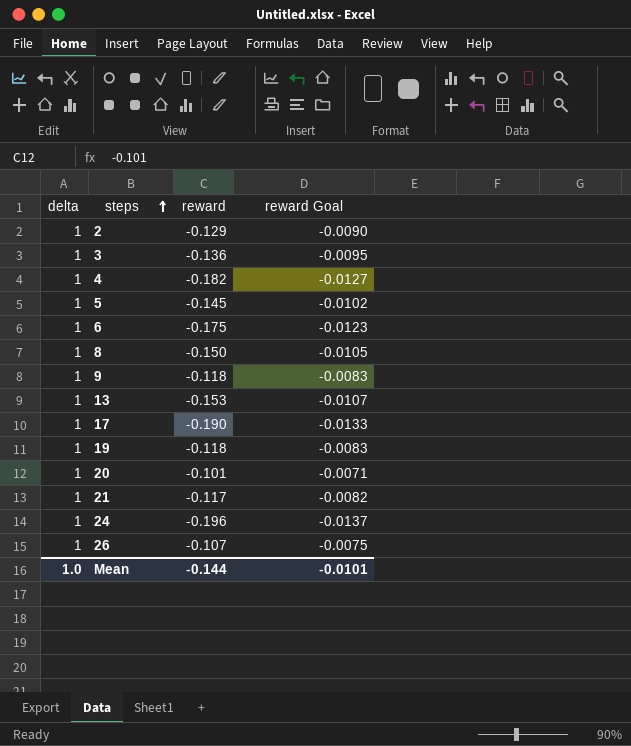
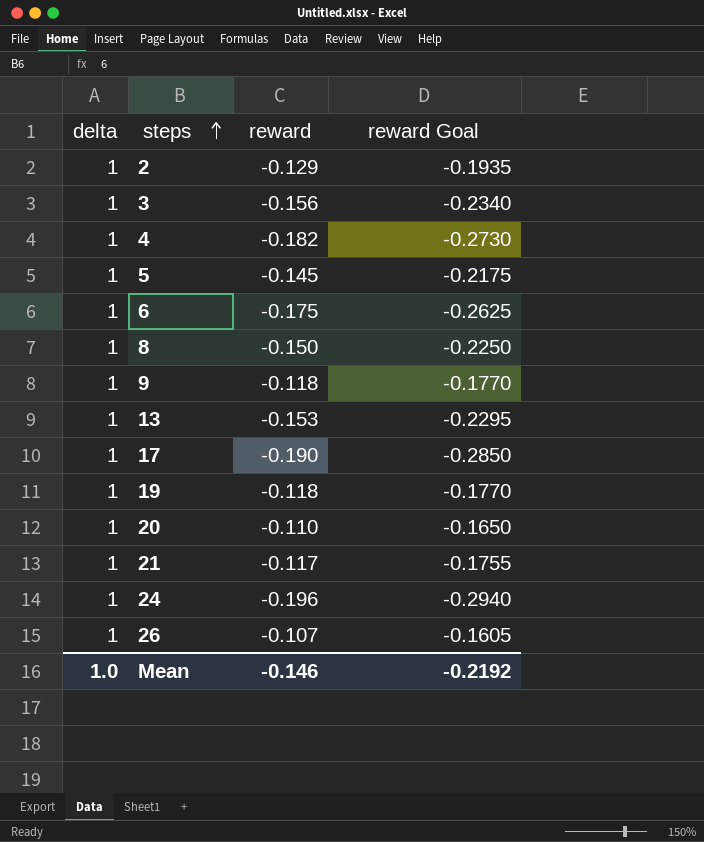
column reward Goal | formula: [reward] * 0.07 -> [reward] * 1.5
3 | reward: -0.136 -> -0.156
20 | reward: -0.101 -> -0.110
Mean | reward: -0.144 -> -0.146
Mean | reward Goal: -0.0101 -> -0.2192

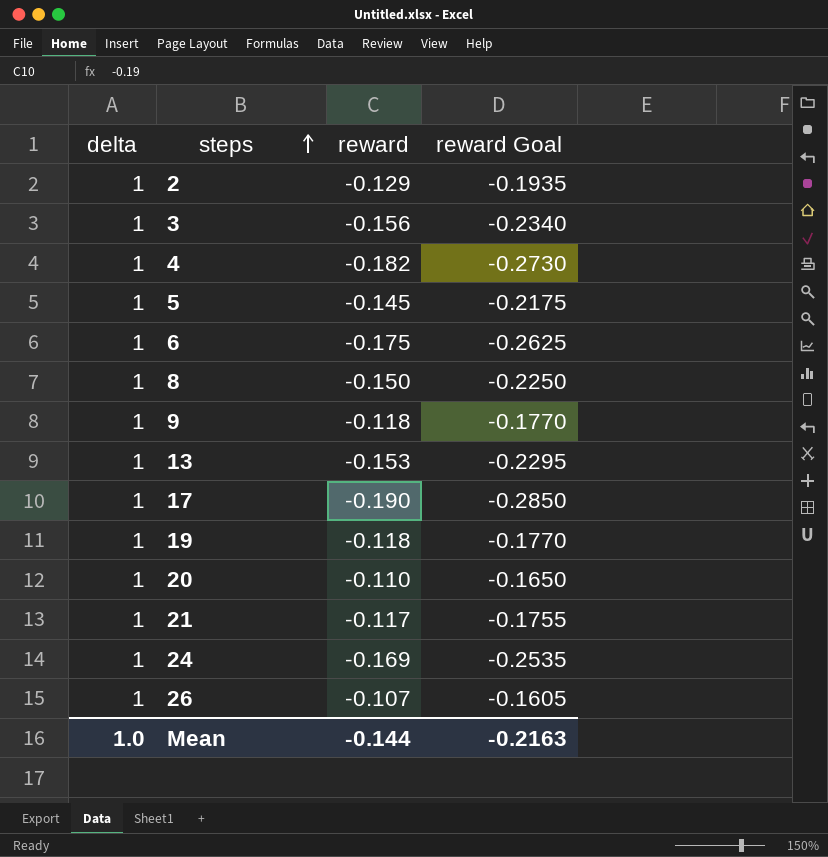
24 | reward: -0.196 -> -0.169
24 | reward Goal: -0.2940 -> -0.2535
Mean | reward: -0.146 -> -0.144
Mean | reward Goal: -0.2192 -> -0.2163

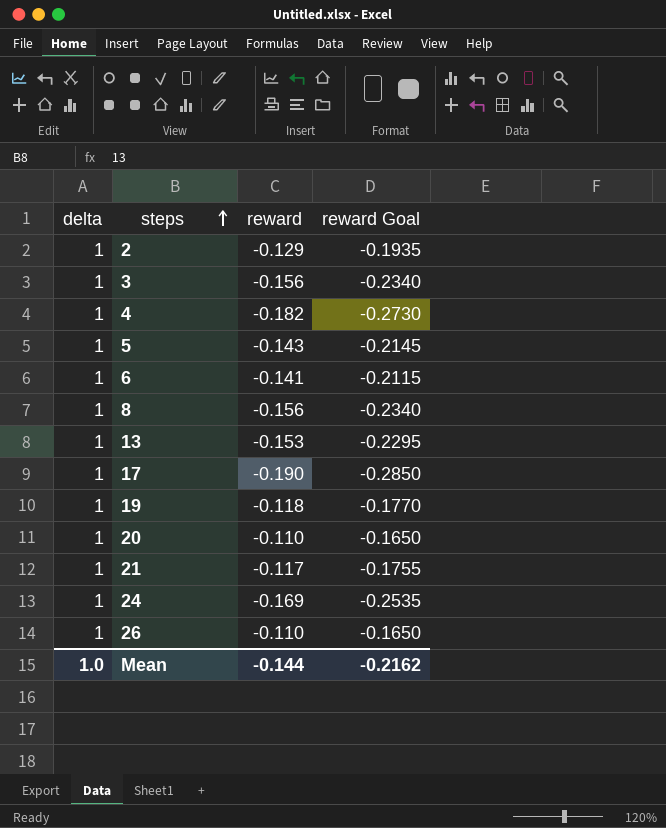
row 9: 1 | -0.118 | -0.1770 -> none
5 | reward: -0.145 -> -0.143
5 | reward Goal: -0.2175 -> -0.2145
6 | reward: -0.175 -> -0.141
6 | reward Goal: -0.2625 -> -0.2115
8 | reward: -0.150 -> -0.156
8 | reward Goal: -0.2250 -> -0.2340
26 | reward: -0.107 -> -0.110
26 | reward Goal: -0.1605 -> -0.1650
Mean | reward Goal: -0.2163 -> -0.2162

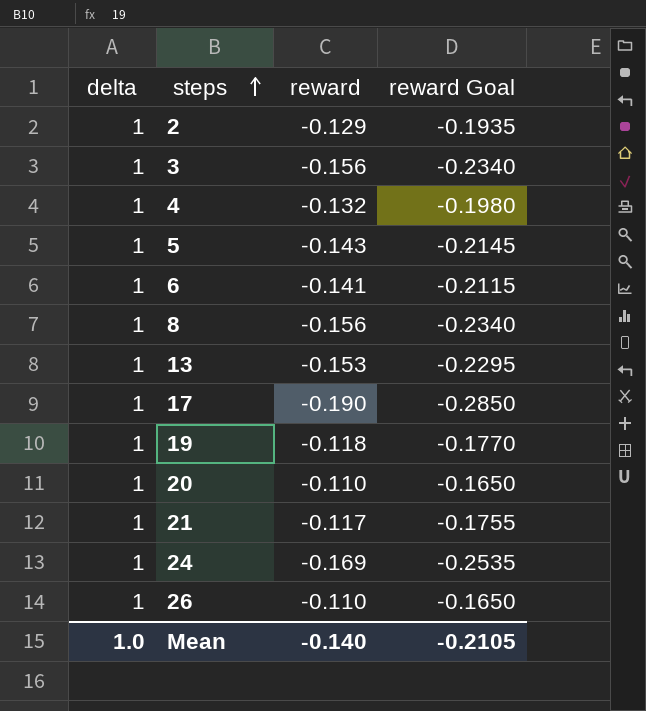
4 | reward: -0.182 -> -0.132
4 | reward Goal: -0.2730 -> -0.1980
Mean | reward: -0.144 -> -0.140
Mean | reward Goal: -0.2162 -> -0.2105

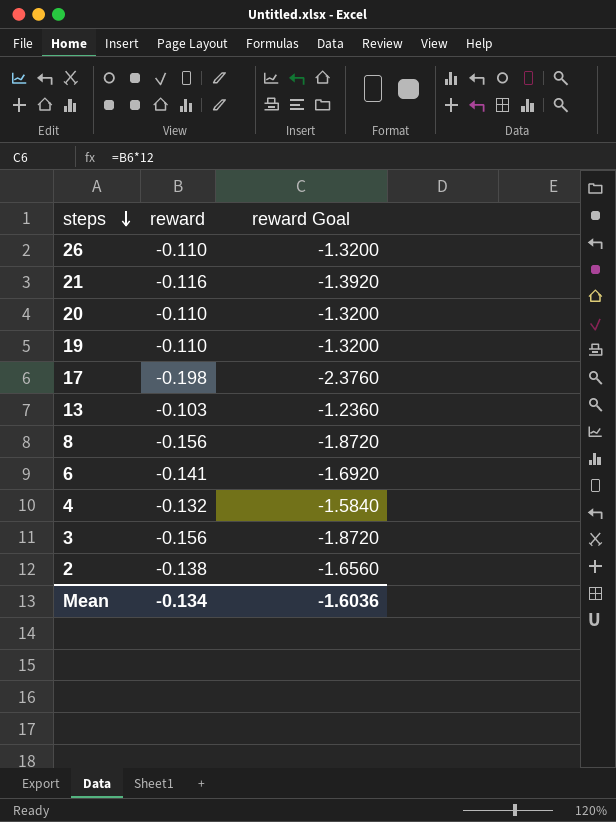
row order: steps ascending -> steps descending
column delta | position: 1 -> none
column reward Goal | formula: [reward] * 1.5 -> [reward] * 12
row 5: 1 | -0.143 | -0.2145 -> none
row 24: 1 | -0.169 | -0.2535 -> none
21 | reward: -0.117 -> -0.116
19 | reward: -0.118 -> -0.110
17 | reward: -0.190 -> -0.198
13 | reward: -0.153 -> -0.103
2 | reward: -0.129 -> -0.138
Mean | reward: -0.140 -> -0.134
Mean | reward Goal: -0.2105 -> -1.6036

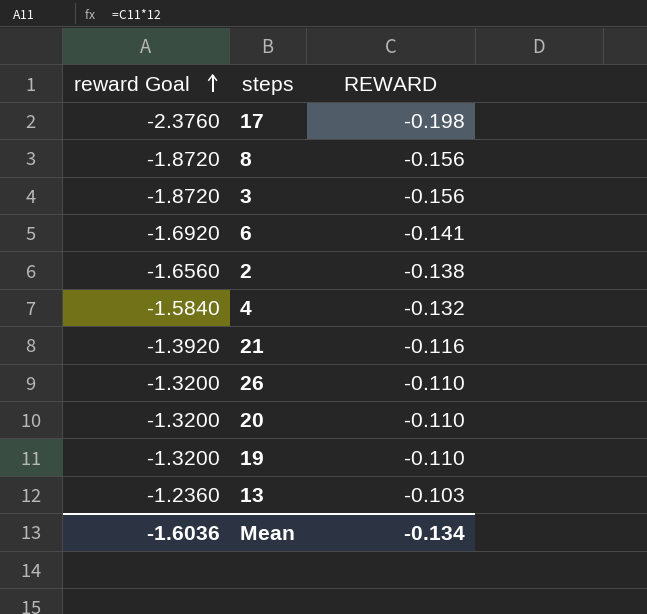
row order: steps descending -> reward Goal ascending
column reward Goal | position: 3 -> 1
column name: reward -> REWARD

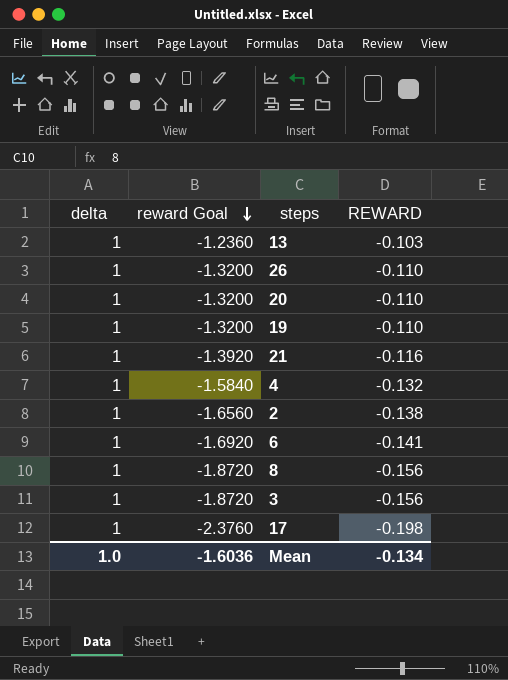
row order: reward Goal ascending -> reward Goal descending
column delta | position: none -> 1

